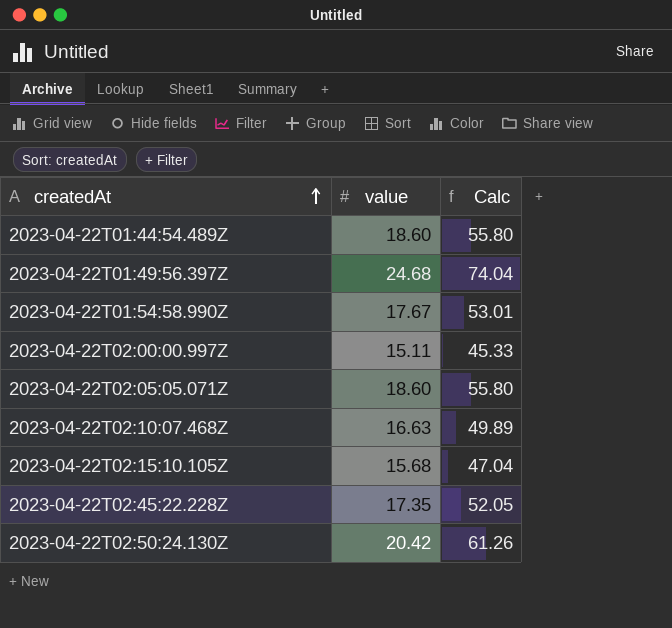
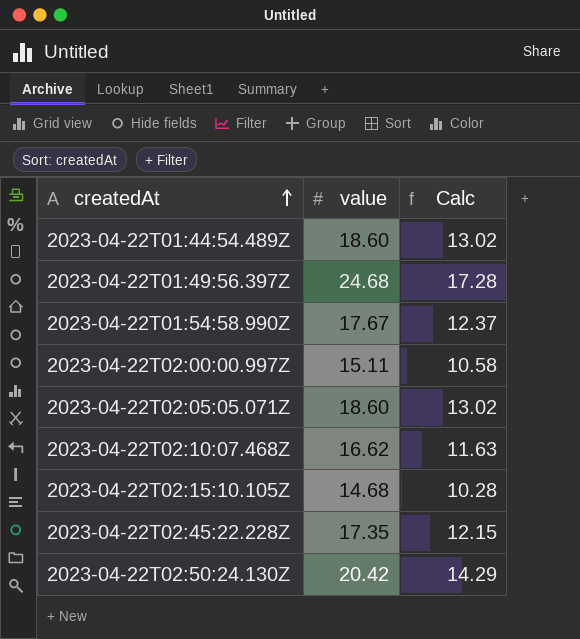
column Calc | formula: [value] * 3 -> [value] * 0.7
2023-04-22T02:10:07.468Z | value: 16.63 -> 16.62
2023-04-22T02:15:10.105Z | value: 15.68 -> 14.68

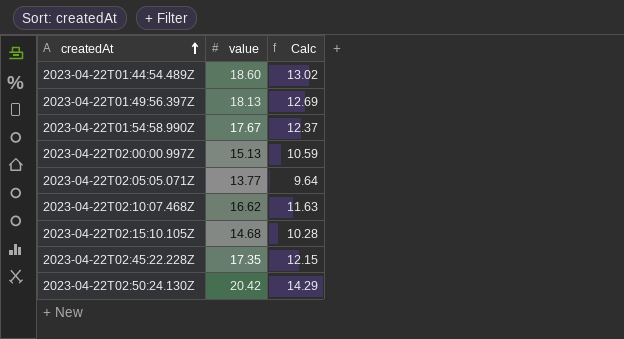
2023-04-22T01:49:56.397Z | value: 24.68 -> 18.13
2023-04-22T01:49:56.397Z | Calc: 17.28 -> 12.69
2023-04-22T02:00:00.997Z | value: 15.11 -> 15.13
2023-04-22T02:00:00.997Z | Calc: 10.58 -> 10.59
2023-04-22T02:05:05.071Z | value: 18.60 -> 13.77
2023-04-22T02:05:05.071Z | Calc: 13.02 -> 9.64

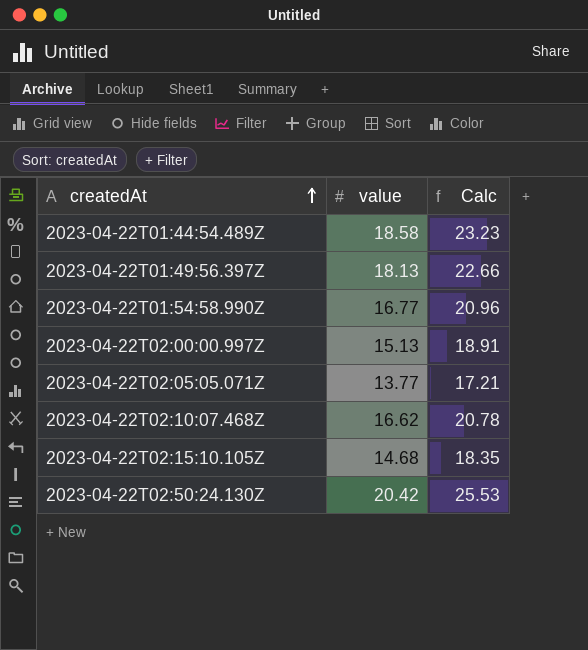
column Calc | formula: [value] * 0.7 -> [value] * 1.25
row 2023-04-22T02:45:22.228Z: 17.35 | 12.15 -> none
2023-04-22T01:44:54.489Z | value: 18.60 -> 18.58
2023-04-22T01:54:58.990Z | value: 17.67 -> 16.77

